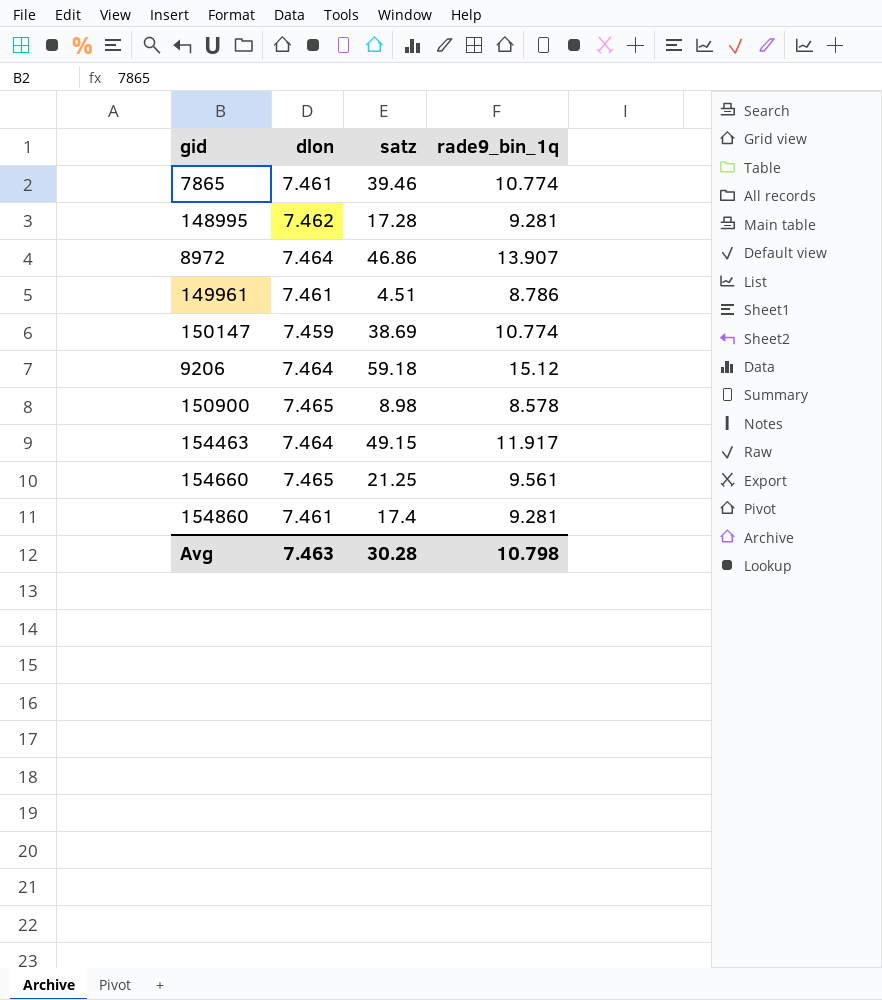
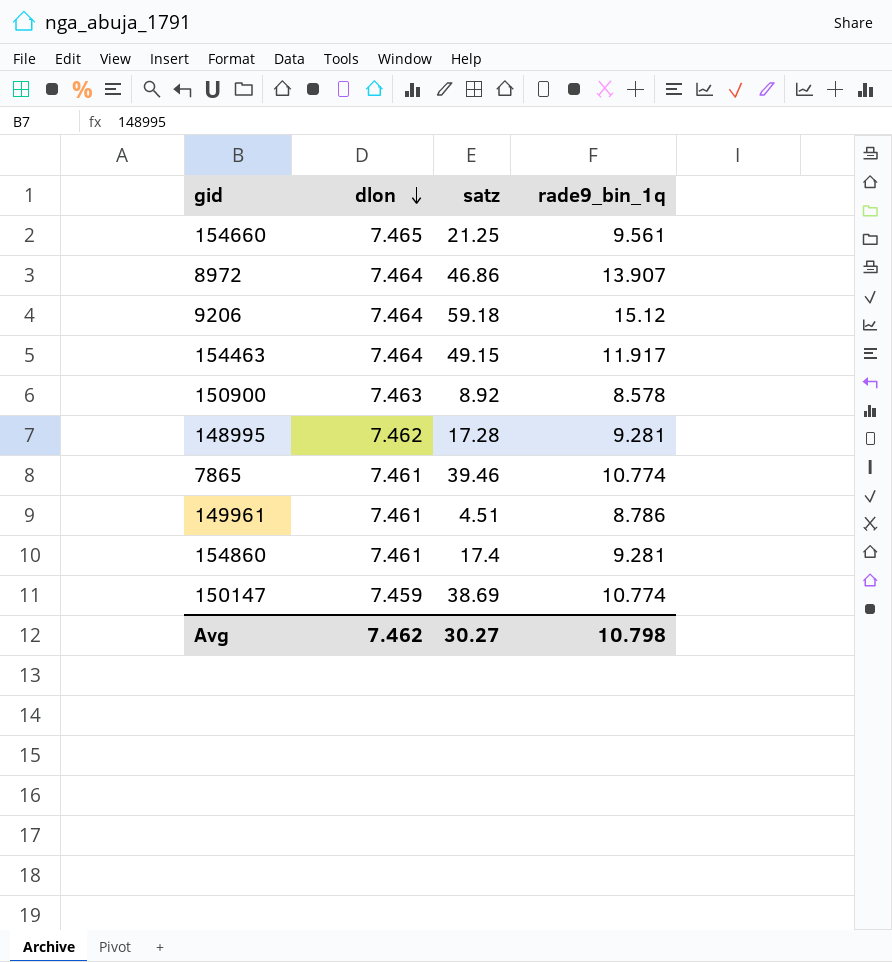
row order: none -> dlon descending
150900 | dlon: 7.465 -> 7.463
150900 | satz: 8.98 -> 8.92
Avg | dlon: 7.463 -> 7.462
Avg | satz: 30.28 -> 30.27

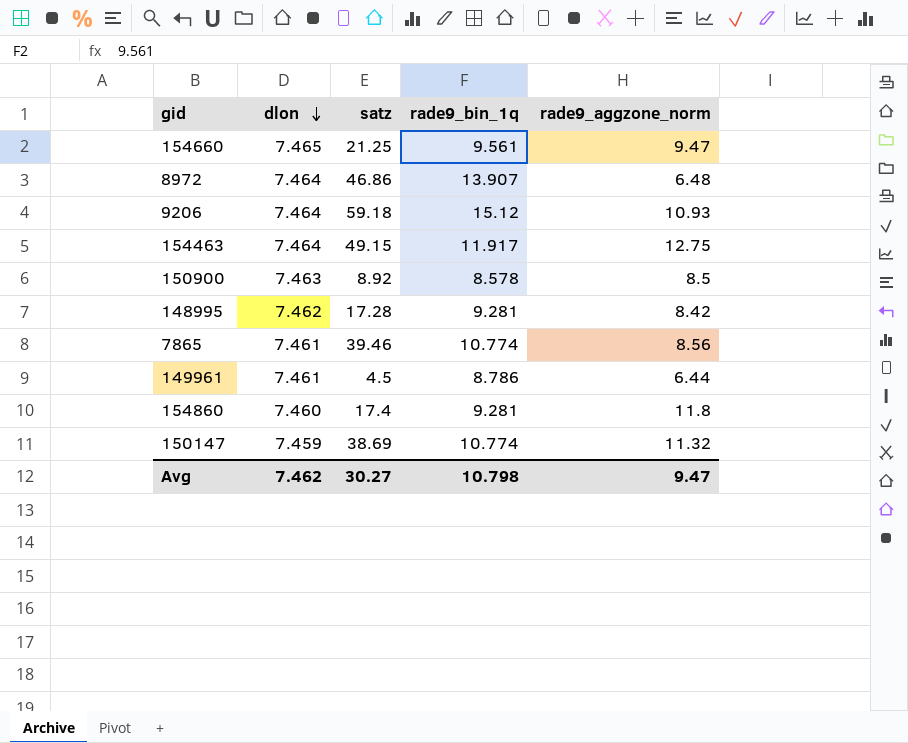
column rade9_aggzone_norm | position: none -> 5
149961 | satz: 4.51 -> 4.5
154860 | dlon: 7.461 -> 7.460

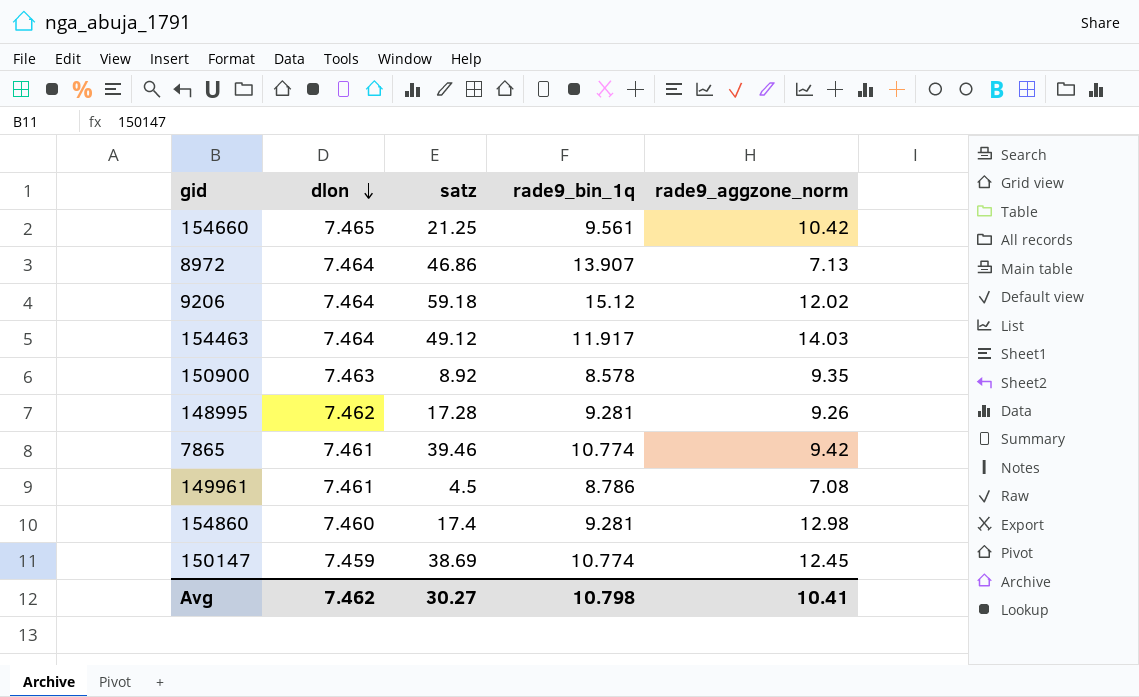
154660 | rade9_aggzone_norm: 9.47 -> 10.42
8972 | rade9_aggzone_norm: 6.48 -> 7.13
9206 | rade9_aggzone_norm: 10.93 -> 12.02
154463 | satz: 49.15 -> 49.12
154463 | rade9_aggzone_norm: 12.75 -> 14.03
150900 | rade9_aggzone_norm: 8.5 -> 9.35
148995 | rade9_aggzone_norm: 8.42 -> 9.26
7865 | rade9_aggzone_norm: 8.56 -> 9.42
149961 | rade9_aggzone_norm: 6.44 -> 7.08
154860 | rade9_aggzone_norm: 11.8 -> 12.98
150147 | rade9_aggzone_norm: 11.32 -> 12.45
Avg | rade9_aggzone_norm: 9.47 -> 10.41

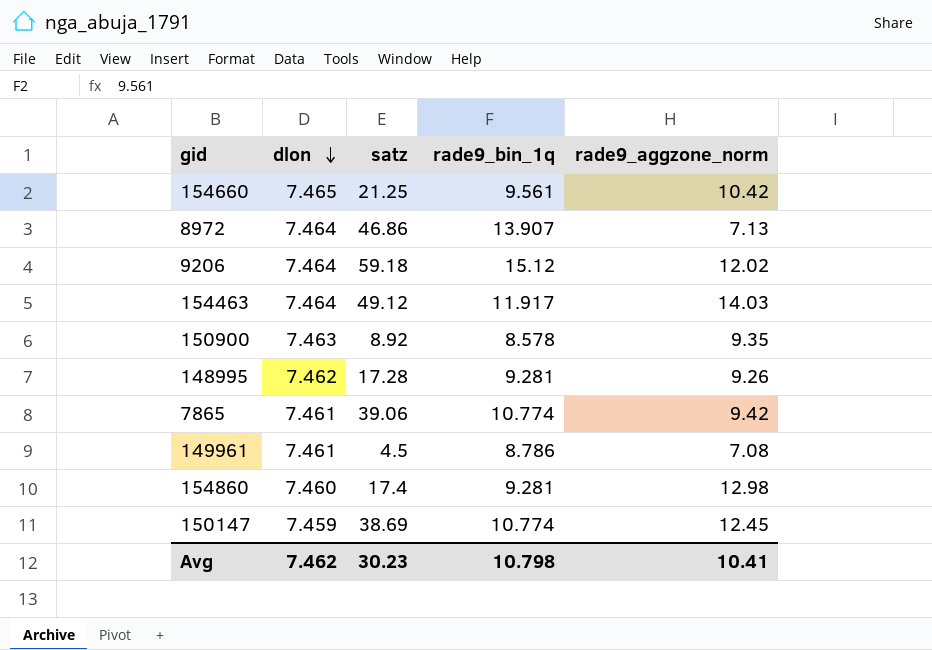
7865 | satz: 39.46 -> 39.06
Avg | satz: 30.27 -> 30.23

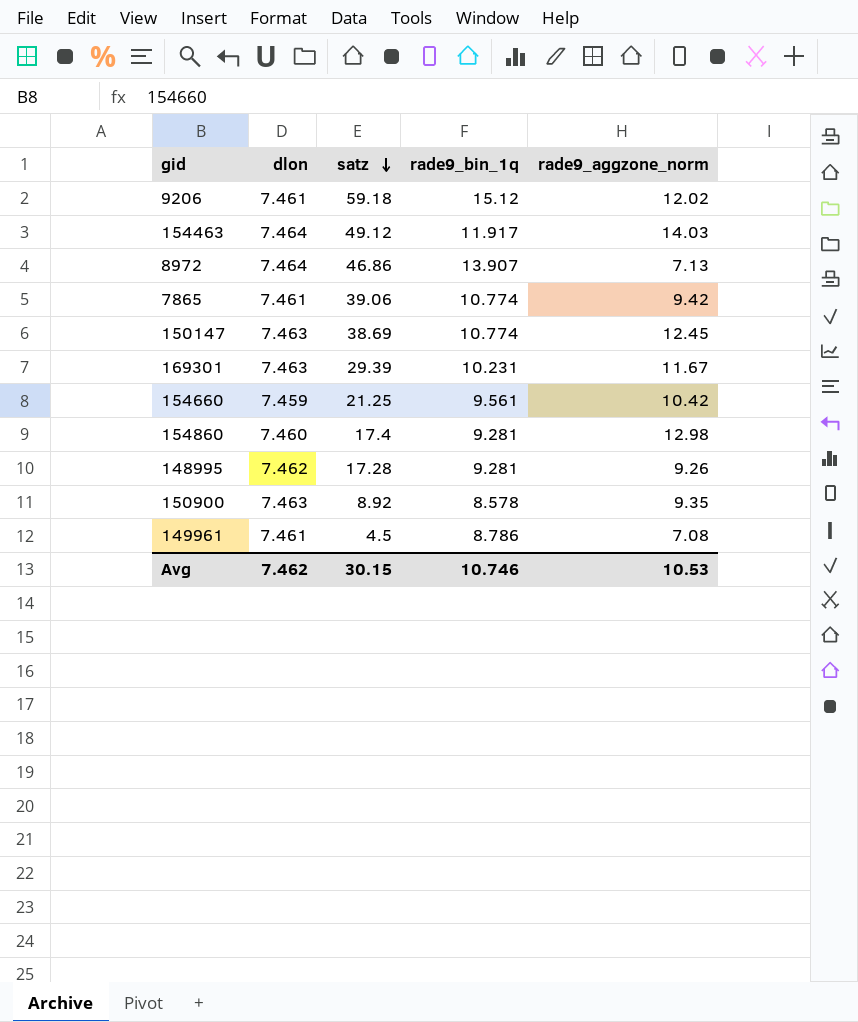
row order: dlon descending -> satz descending
9206 | dlon: 7.464 -> 7.461
150147 | dlon: 7.459 -> 7.463
row 169301: none -> 7.463 | 29.39 | 10.231 | 11.67
154660 | dlon: 7.465 -> 7.459
Avg | satz: 30.23 -> 30.15
Avg | rade9_bin_1q: 10.798 -> 10.746
Avg | rade9_aggzone_norm: 10.41 -> 10.53

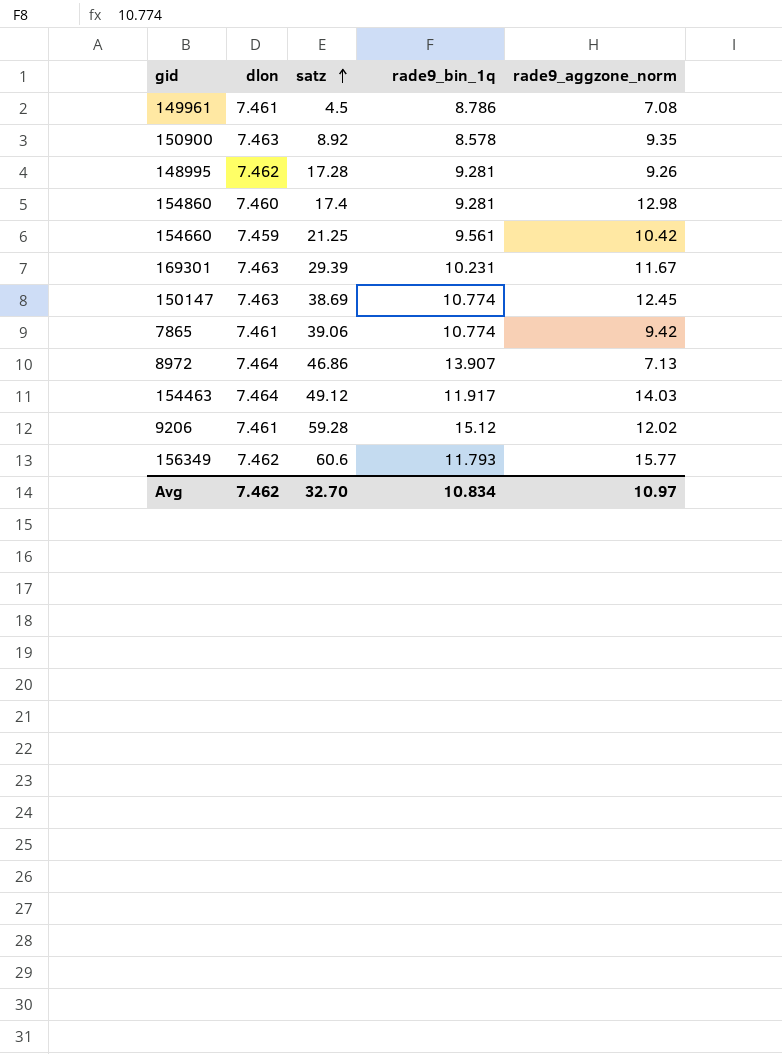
row order: satz descending -> satz ascending
9206 | satz: 59.18 -> 59.28
row 156349: none -> 7.462 | 60.6 | 11.793 | 15.77
Avg | satz: 30.15 -> 32.70
Avg | rade9_bin_1q: 10.746 -> 10.834
Avg | rade9_aggzone_norm: 10.53 -> 10.97

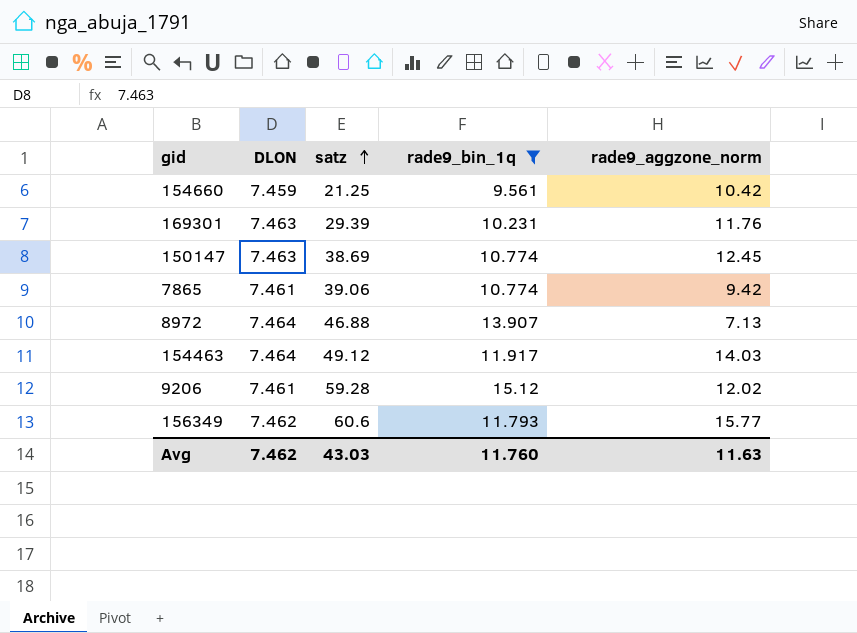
filter: none -> rade9_bin_1q >= 9.561
column name: dlon -> DLON
169301 | rade9_aggzone_norm: 11.67 -> 11.76
8972 | satz: 46.86 -> 46.88
Avg | satz: 32.70 -> 43.03
Avg | rade9_bin_1q: 10.834 -> 11.760
Avg | rade9_aggzone_norm: 10.97 -> 11.63

